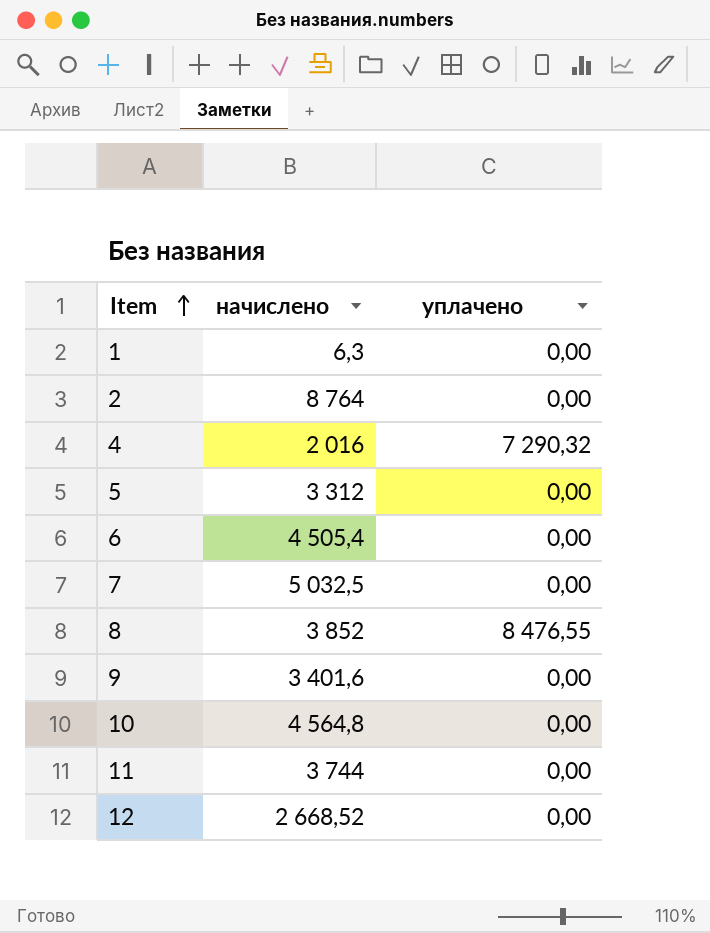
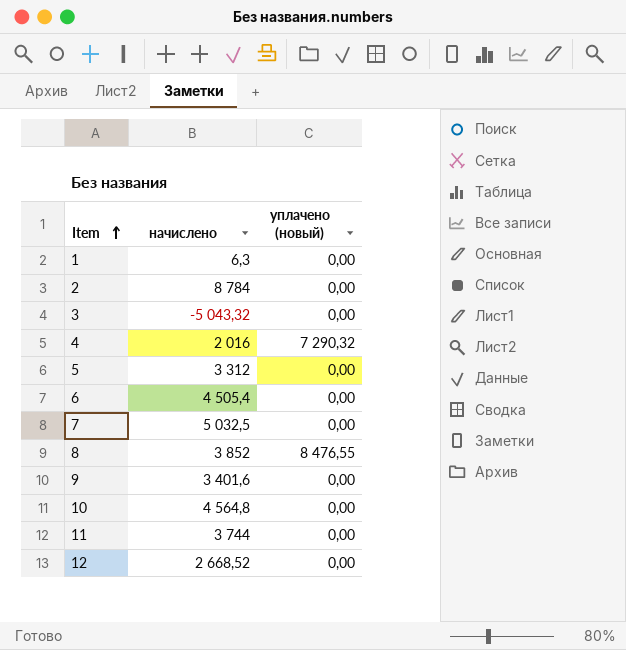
column name: уплачено -> уплачено (новый)
2 | начислено: 8 764 -> 8 784
row 3: none -> -5 043,32 | 0,00

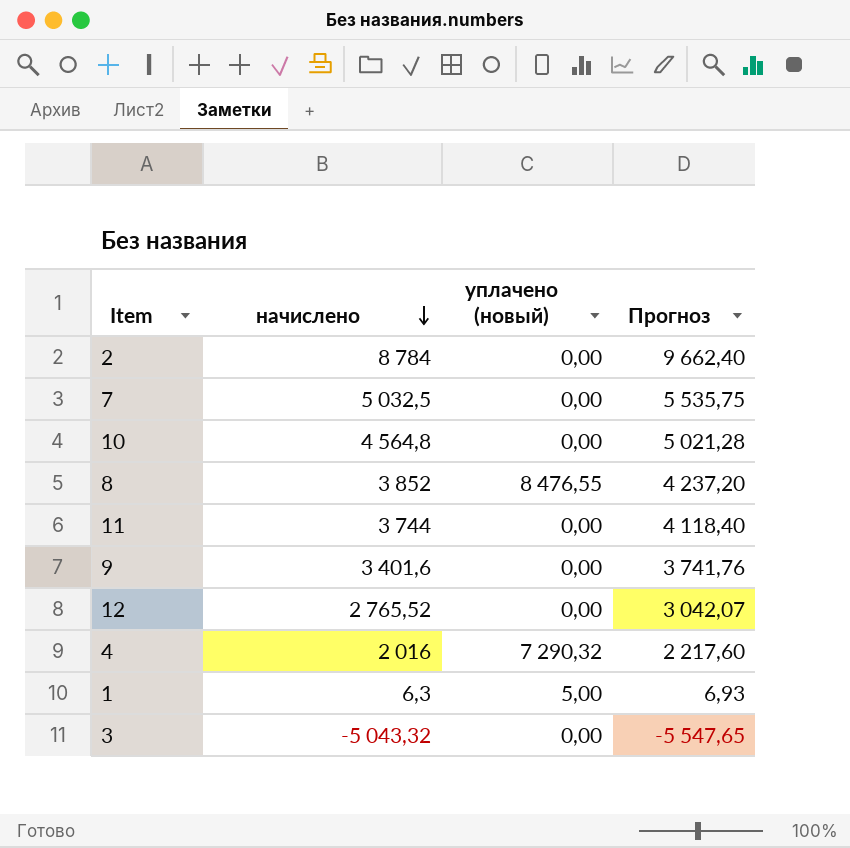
row order: Item ascending -> начислено descending
column Прогноз | formula: none -> [начислено] * 1,1
row 5: 3 312 | 0,00 -> none
row 6: 4 505,4 | 0,00 -> none
12 | начислено: 2 668,52 -> 2 765,52
1 | уплачено (новый): 0,00 -> 5,00

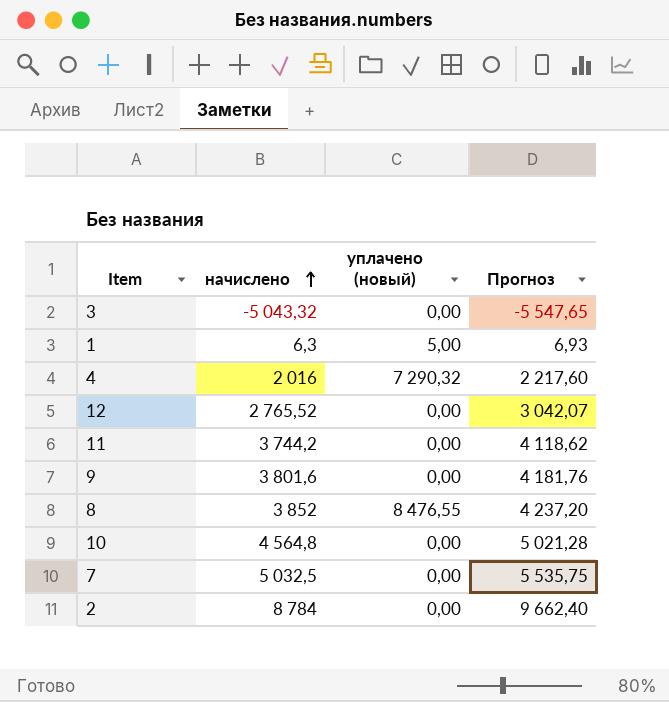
row order: начислено descending -> начислено ascending
11 | начислено: 3 744 -> 3 744,2
11 | Прогноз: 4 118,40 -> 4 118,62
9 | начислено: 3 401,6 -> 3 801,6
9 | Прогноз: 3 741,76 -> 4 181,76

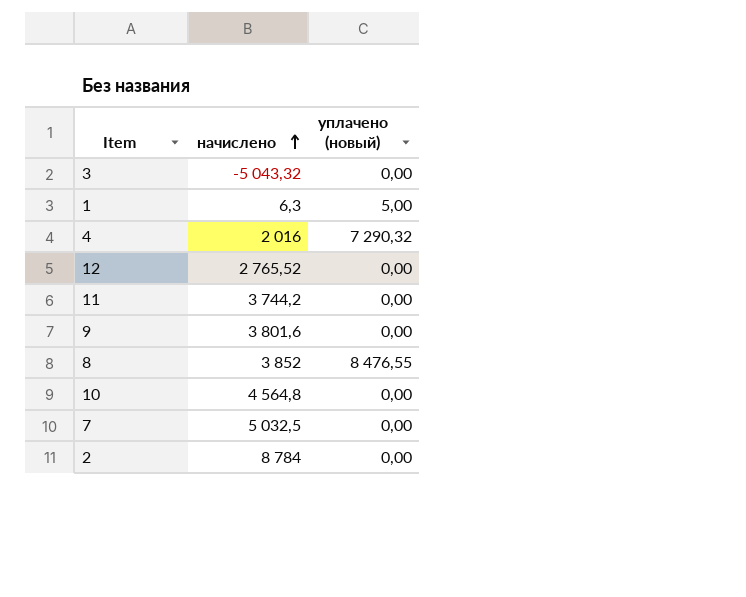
column Прогноз | formula: [начислено] * 1,1 -> none

